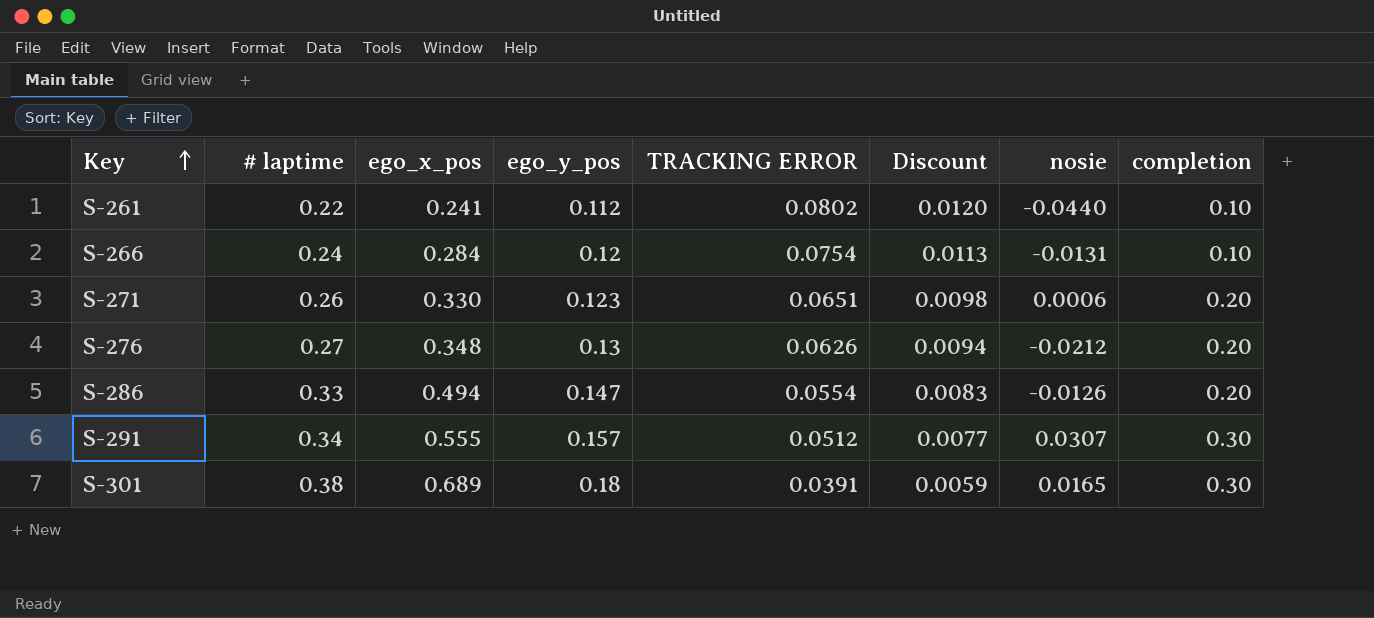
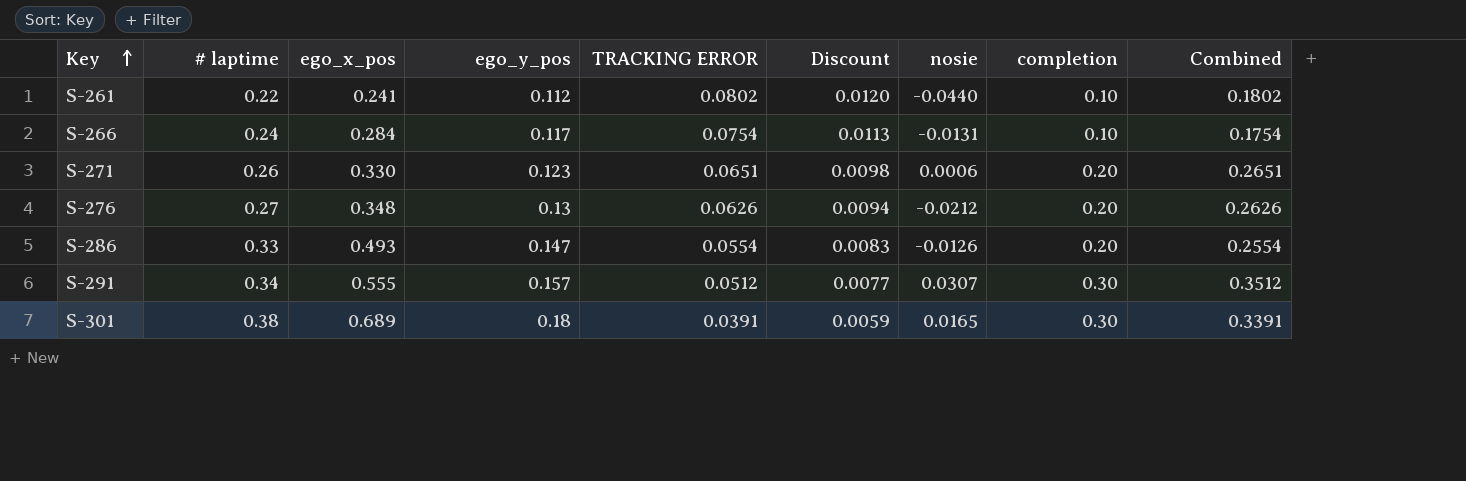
column Combined | formula: none -> [TRACKING ERROR] + [completion]
S-266 | ego_y_pos: 0.12 -> 0.117
S-286 | ego_x_pos: 0.494 -> 0.493

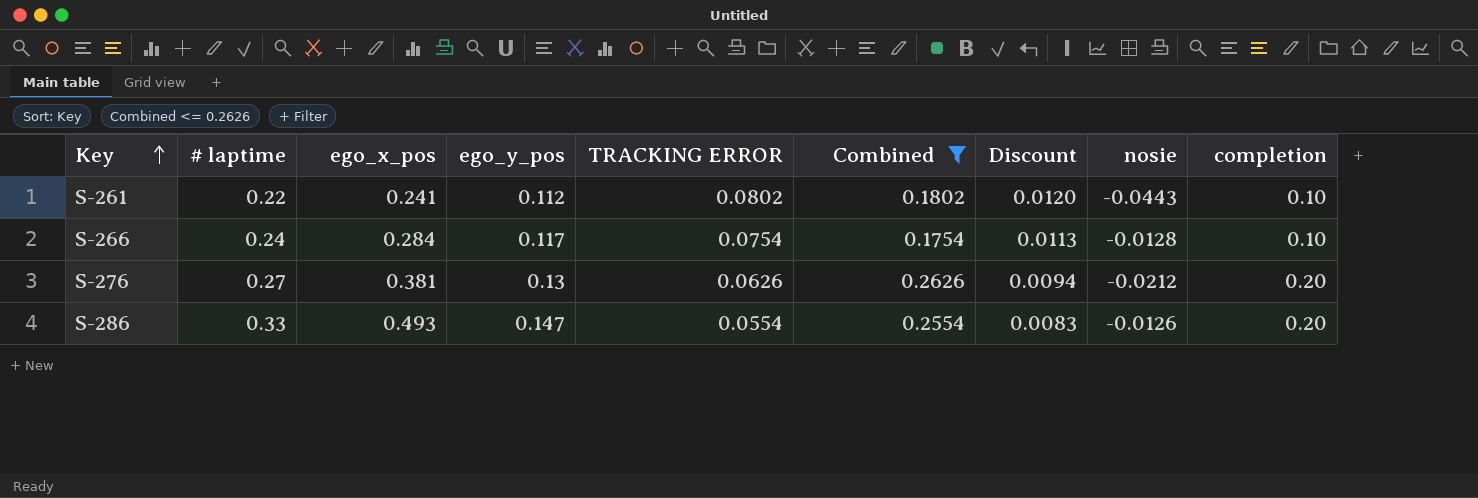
filter: none -> Combined <= 0.2626
column Combined | position: 9 -> 6
S-261 | nosie: -0.0440 -> -0.0443
S-266 | nosie: -0.0131 -> -0.0128
S-276 | ego_x_pos: 0.348 -> 0.381

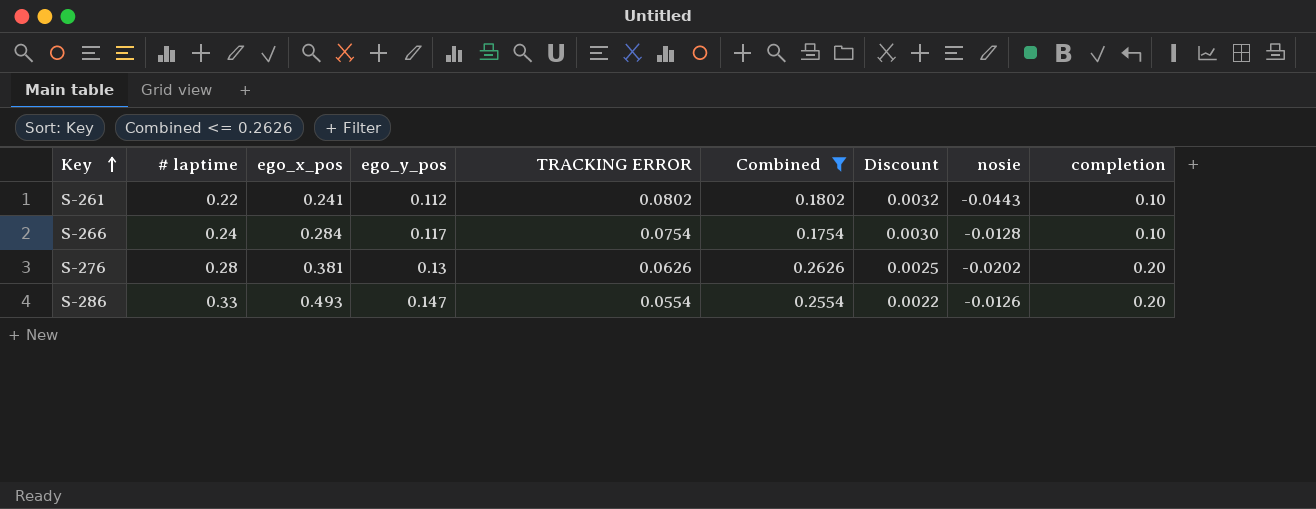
column Discount | formula: [TRACKING ERROR] * 0.15 -> [TRACKING ERROR] * 0.04
S-276 | # laptime: 0.27 -> 0.28
S-276 | nosie: -0.0212 -> -0.0202

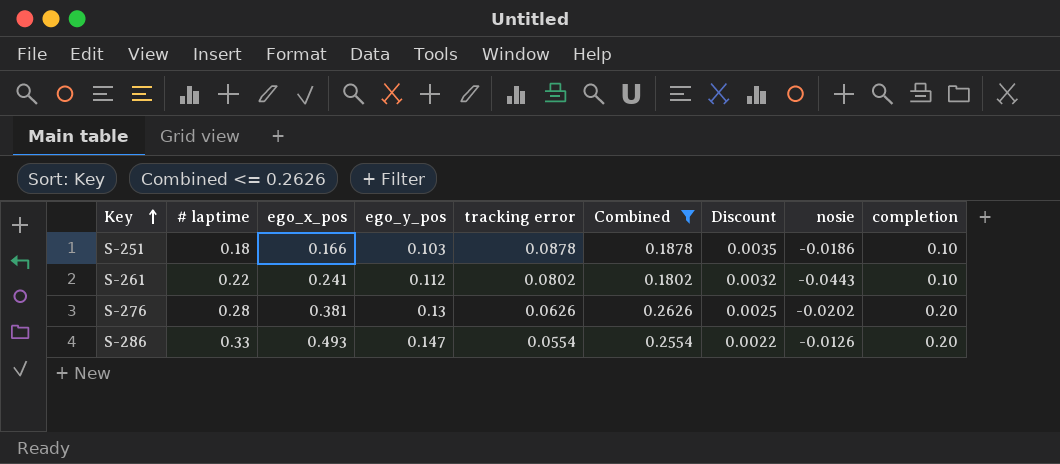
column name: TRACKING ERROR -> tracking error
row S-266: 0.24 | 0.284 | 0.117 | 0.0754 | 0.1754 | 0.0030 | -0.0128 | 0.10 -> none
row S-251: none -> 0.18 | 0.166 | 0.103 | 0.0878 | 0.1878 | 0.0035 | -0.0186 | 0.10

